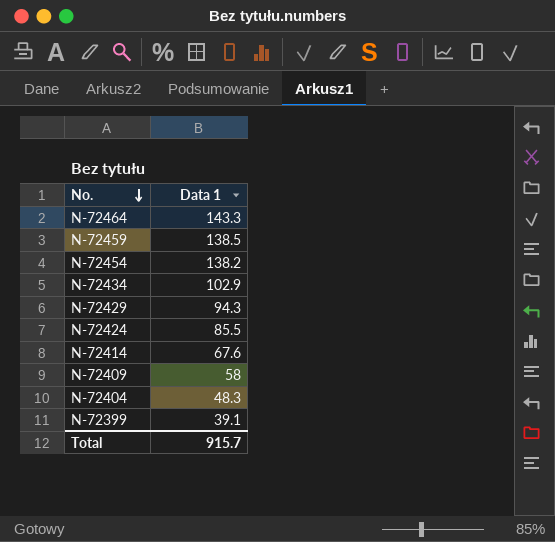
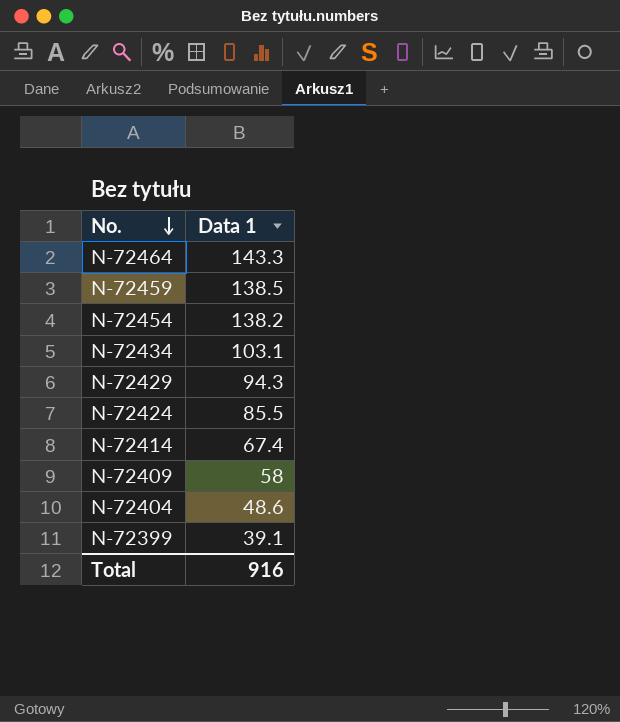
N-72434 | Data 1: 102.9 -> 103.1
N-72414 | Data 1: 67.6 -> 67.4
N-72404 | Data 1: 48.3 -> 48.6
Total | Data 1: 915.7 -> 916

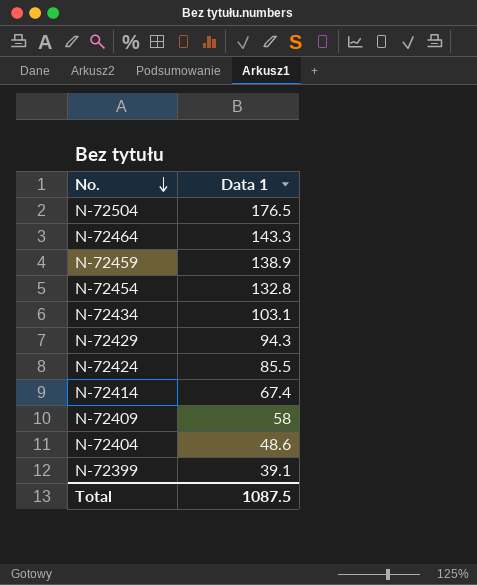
row N-72504: none -> 176.5
N-72459 | Data 1: 138.5 -> 138.9
N-72454 | Data 1: 138.2 -> 132.8
Total | Data 1: 916 -> 1087.5

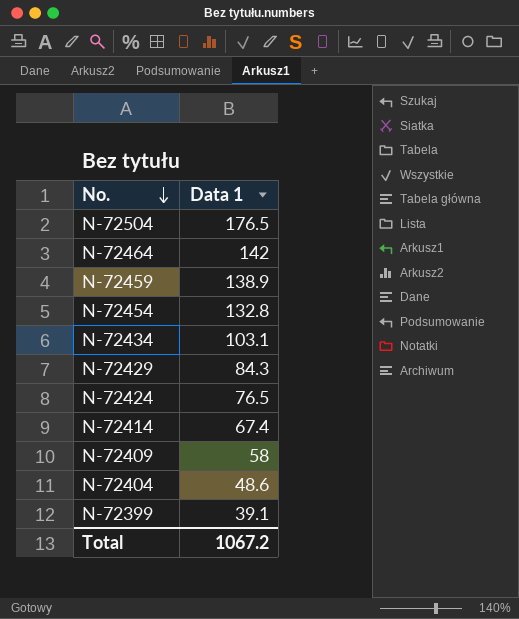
N-72464 | Data 1: 143.3 -> 142
N-72429 | Data 1: 94.3 -> 84.3
N-72424 | Data 1: 85.5 -> 76.5
Total | Data 1: 1087.5 -> 1067.2

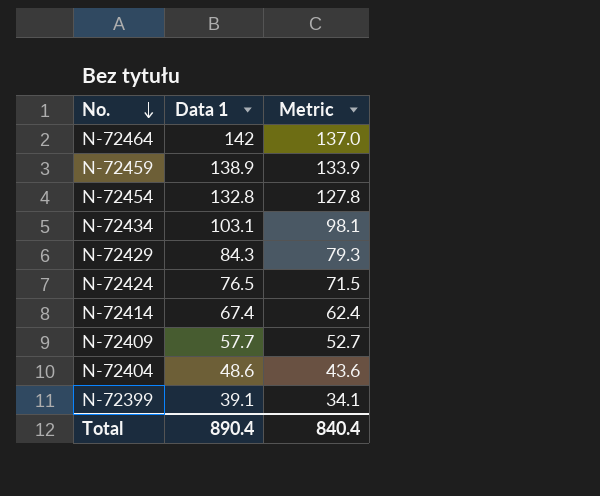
column Metric | formula: none -> [Data 1] - 5
row N-72504: 176.5 -> none
N-72409 | Data 1: 58 -> 57.7
Total | Data 1: 1067.2 -> 890.4

